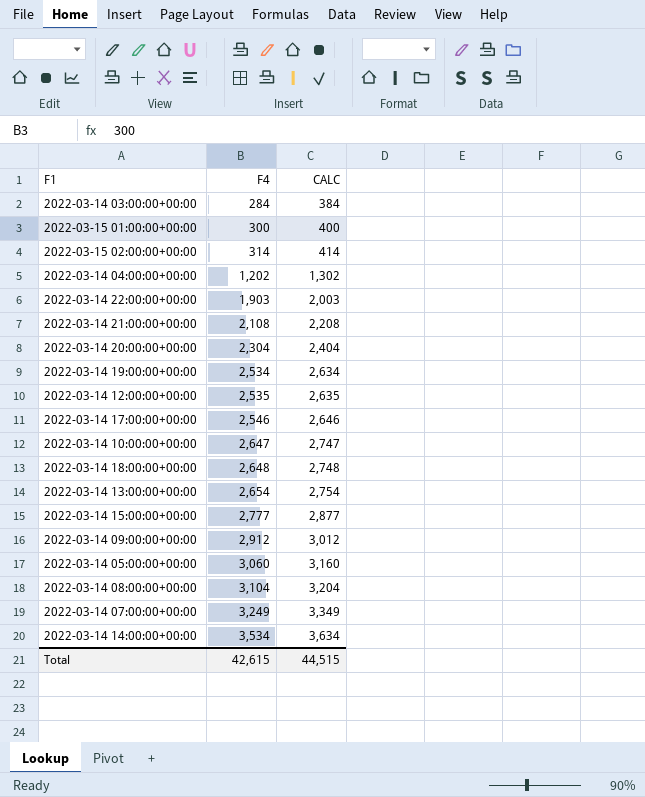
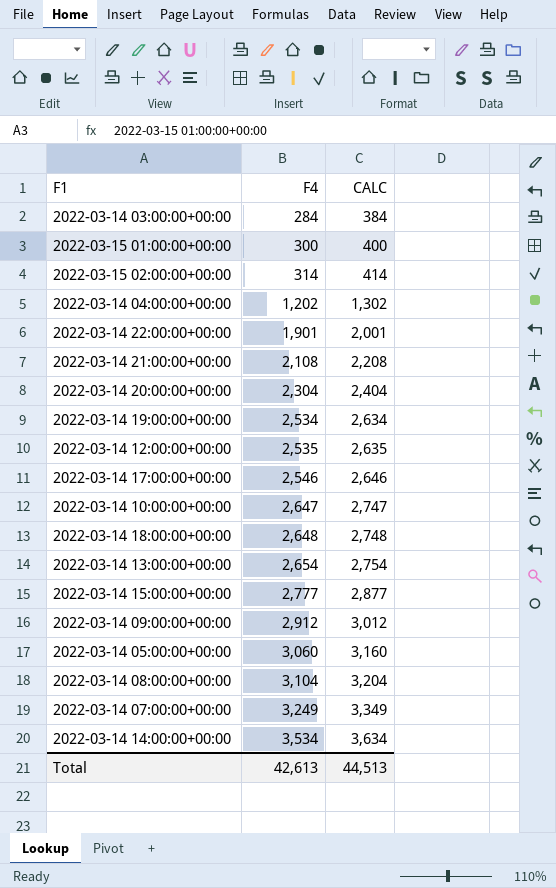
2022-03-14 22:00:00+00:00 | F4: 1,903 -> 1,901
2022-03-14 22:00:00+00:00 | CALC: 2,003 -> 2,001
Total | F4: 42,615 -> 42,613
Total | CALC: 44,515 -> 44,513

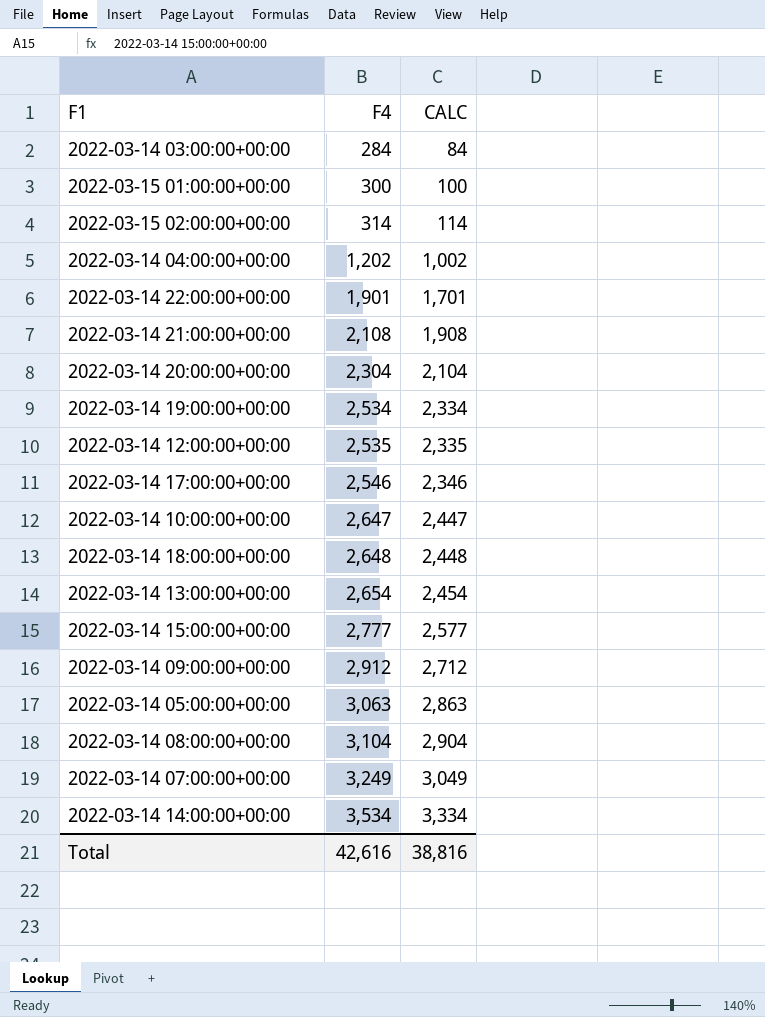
column CALC | formula: [F4] + 100 -> [F4] - 200
2022-03-14 05:00:00+00:00 | F4: 3,060 -> 3,063
Total | F4: 42,613 -> 42,616
Total | CALC: 44,513 -> 38,816

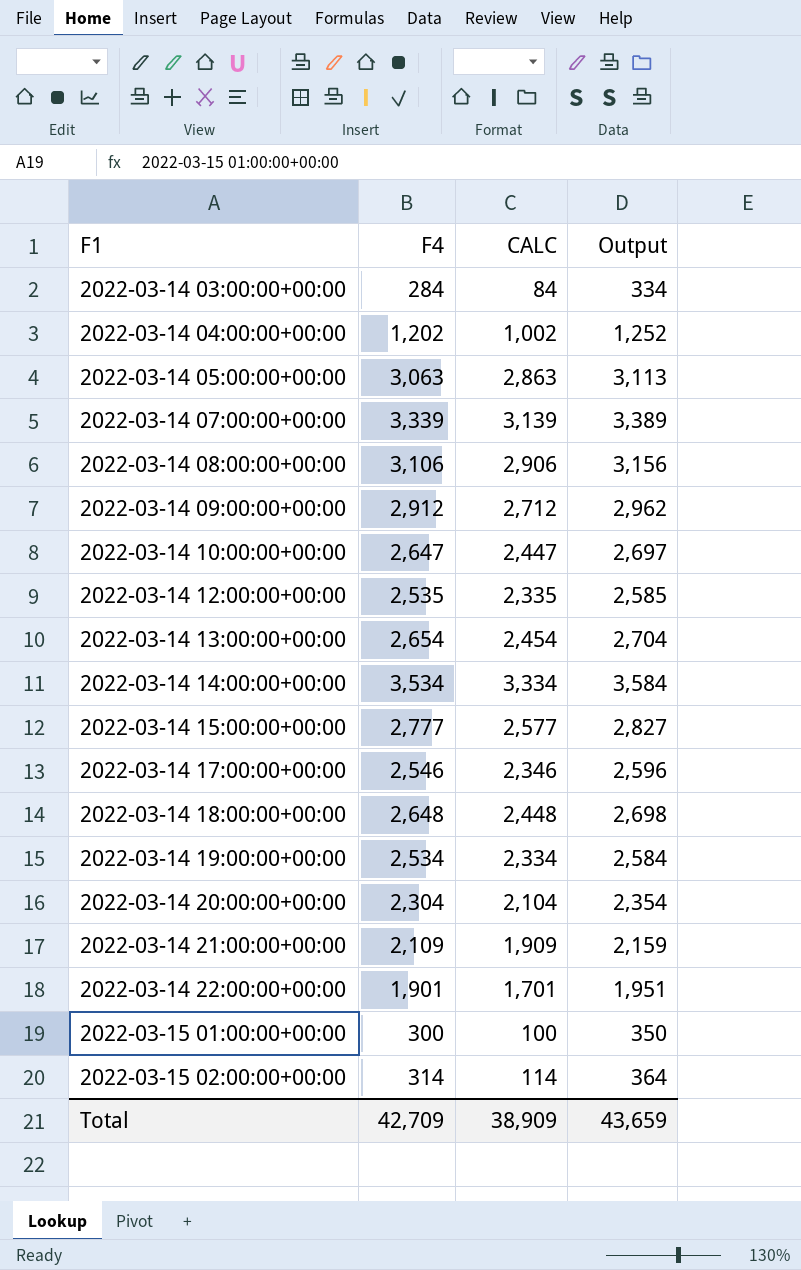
row order: F4 ascending -> F1 ascending
column Output | formula: none -> [F4] + 50
2022-03-14 07:00:00+00:00 | F4: 3,249 -> 3,339
2022-03-14 07:00:00+00:00 | CALC: 3,049 -> 3,139
2022-03-14 08:00:00+00:00 | F4: 3,104 -> 3,106
2022-03-14 08:00:00+00:00 | CALC: 2,904 -> 2,906
2022-03-14 21:00:00+00:00 | F4: 2,108 -> 2,109
2022-03-14 21:00:00+00:00 | CALC: 1,908 -> 1,909
Total | F4: 42,616 -> 42,709
Total | CALC: 38,816 -> 38,909

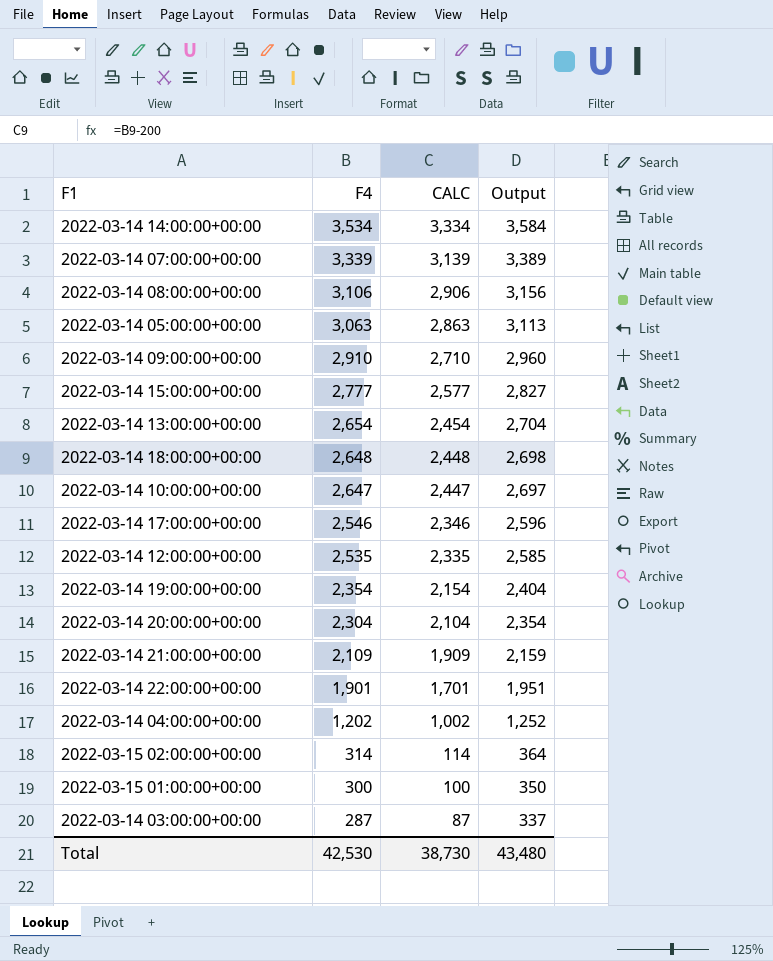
row order: F1 ascending -> F4 descending
2022-03-14 09:00:00+00:00 | F4: 2,912 -> 2,910
2022-03-14 09:00:00+00:00 | CALC: 2,712 -> 2,710
2022-03-14 09:00:00+00:00 | Output: 2,962 -> 2,960
2022-03-14 19:00:00+00:00 | F4: 2,534 -> 2,354
2022-03-14 19:00:00+00:00 | CALC: 2,334 -> 2,154
2022-03-14 19:00:00+00:00 | Output: 2,584 -> 2,404
2022-03-14 03:00:00+00:00 | F4: 284 -> 287
2022-03-14 03:00:00+00:00 | CALC: 84 -> 87
2022-03-14 03:00:00+00:00 | Output: 334 -> 337
Total | F4: 42,709 -> 42,530
Total | CALC: 38,909 -> 38,730
Total | Output: 43,659 -> 43,480

